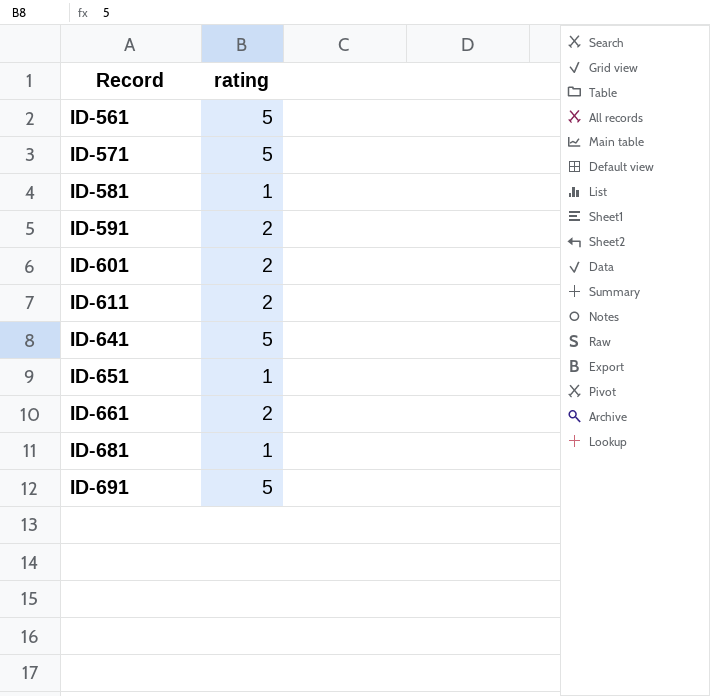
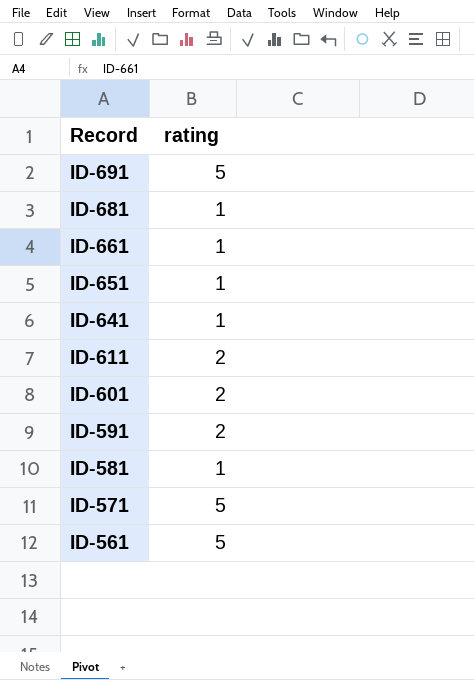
row order: Record ascending -> Record descending
ID-661 | rating: 2 -> 1
ID-641 | rating: 5 -> 1

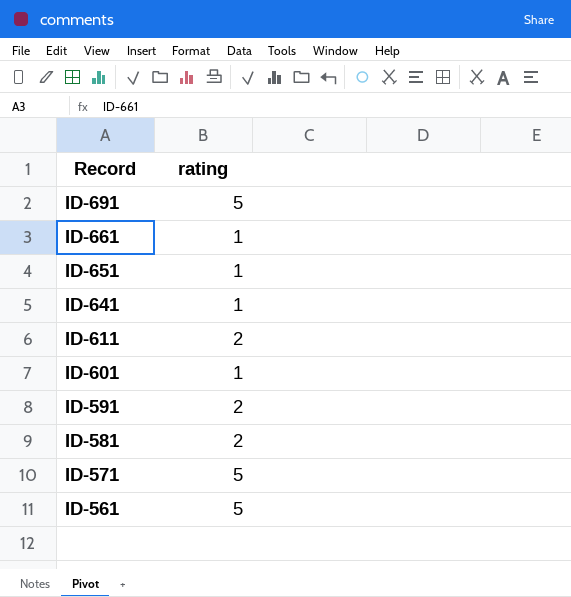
row ID-681: 1 -> none
ID-601 | rating: 2 -> 1
ID-581 | rating: 1 -> 2

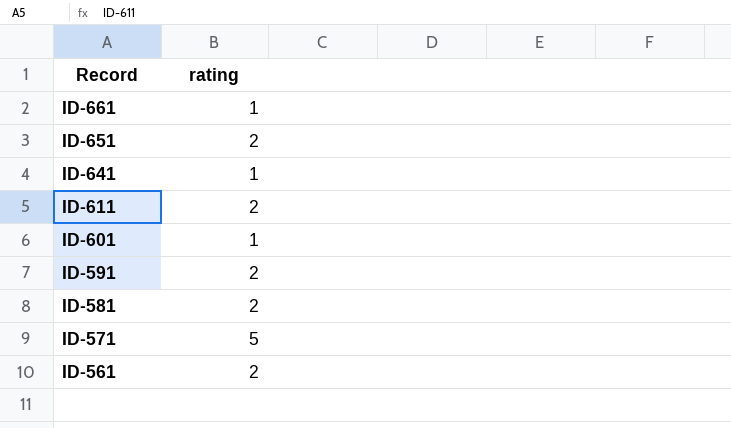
row ID-691: 5 -> none
ID-651 | rating: 1 -> 2
ID-561 | rating: 5 -> 2

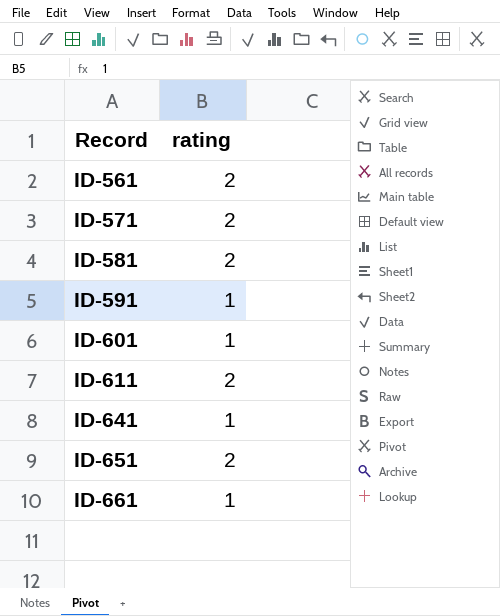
row order: Record descending -> Record ascending
ID-571 | rating: 5 -> 2
ID-591 | rating: 2 -> 1

